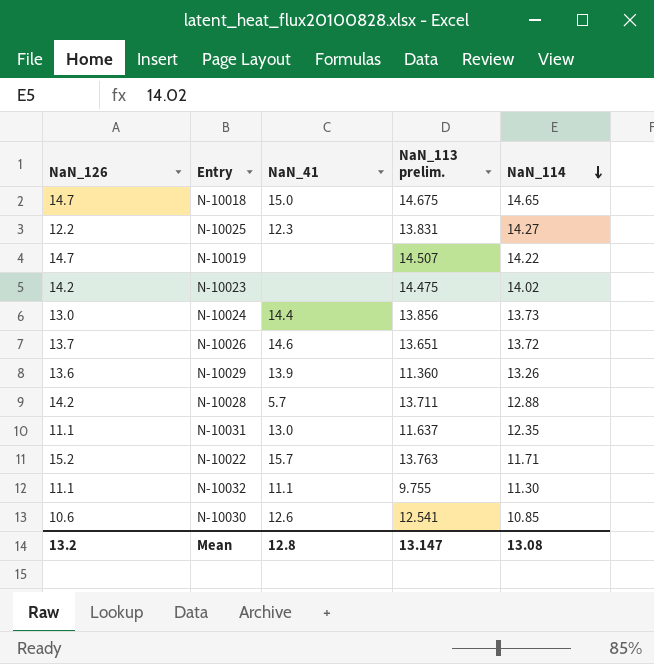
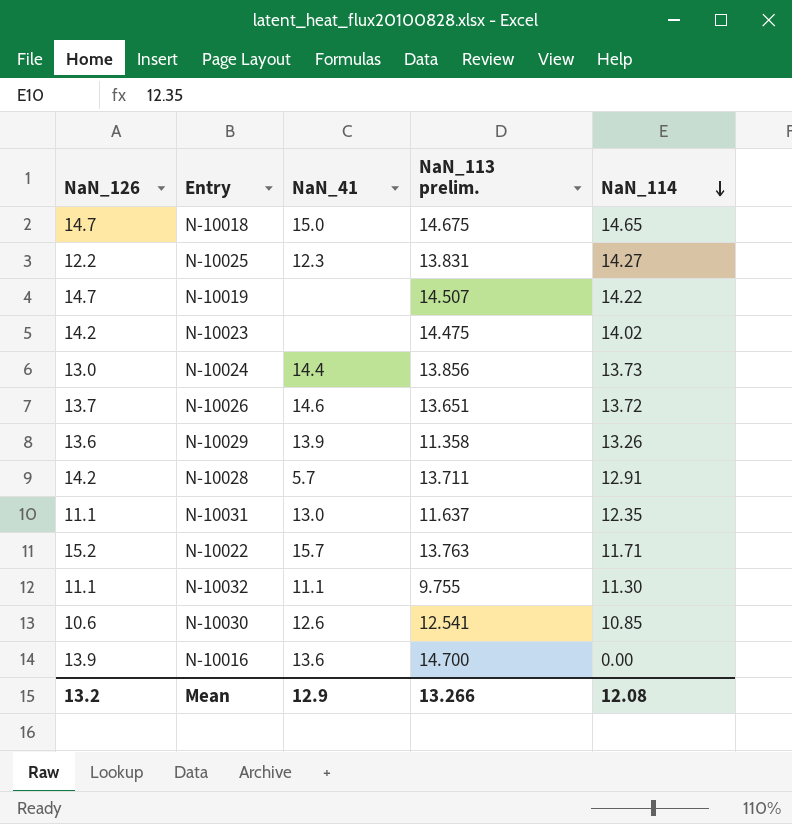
N-10029 | NaN_113 prelim.: 11.360 -> 11.358
N-10028 | NaN_114: 12.88 -> 12.91
row N-10016: none -> 13.9 | 13.6 | 14.700 | 0.00
Mean | NaN_41: 12.8 -> 12.9
Mean | NaN_113 prelim.: 13.147 -> 13.266
Mean | NaN_114: 13.08 -> 12.08

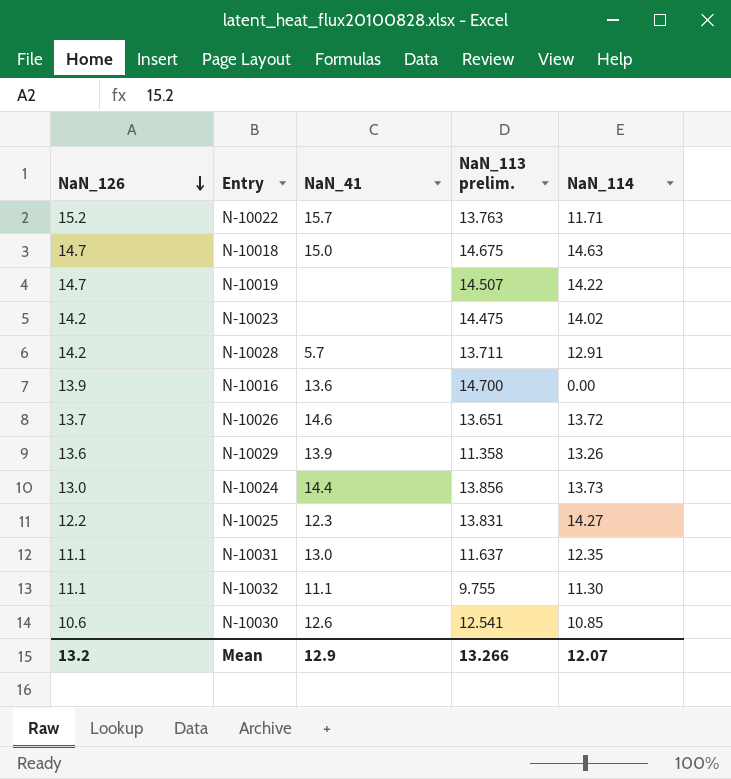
row order: NaN_114 descending -> NaN_126 descending
N-10018 | NaN_114: 14.65 -> 14.63
Mean | NaN_114: 12.08 -> 12.07

